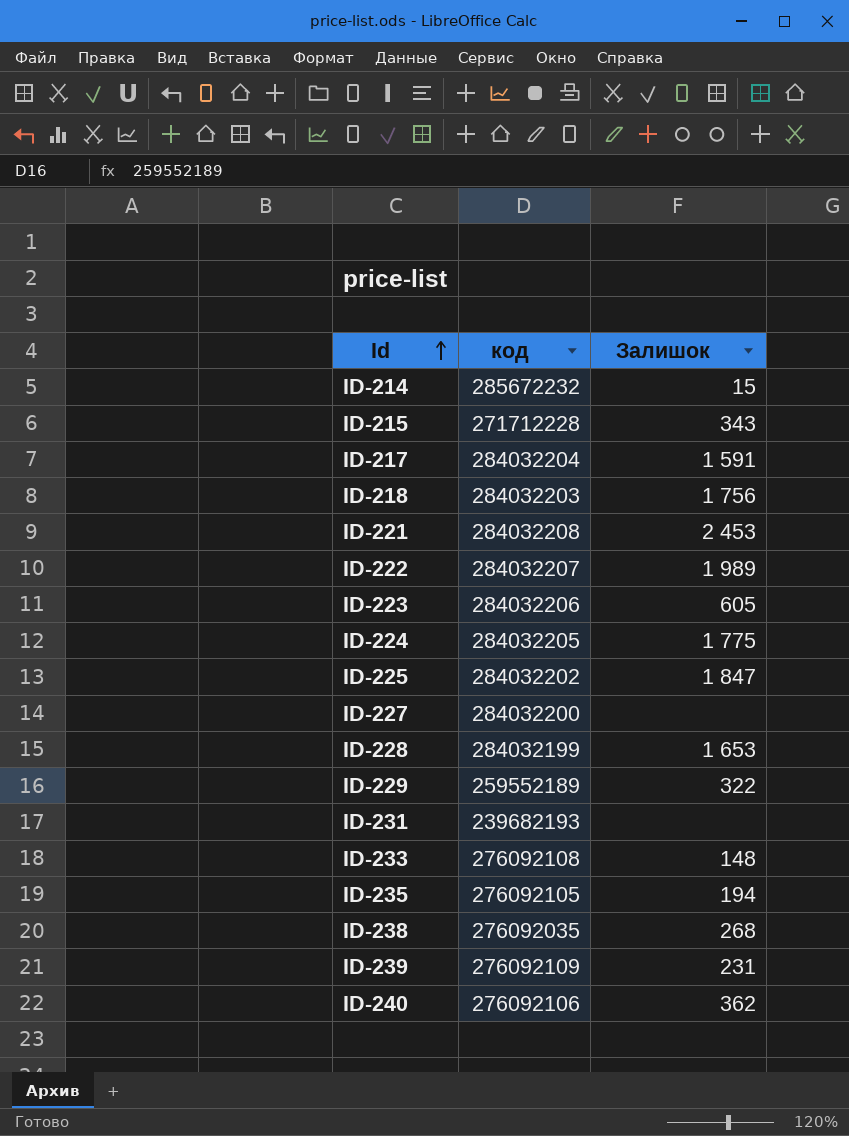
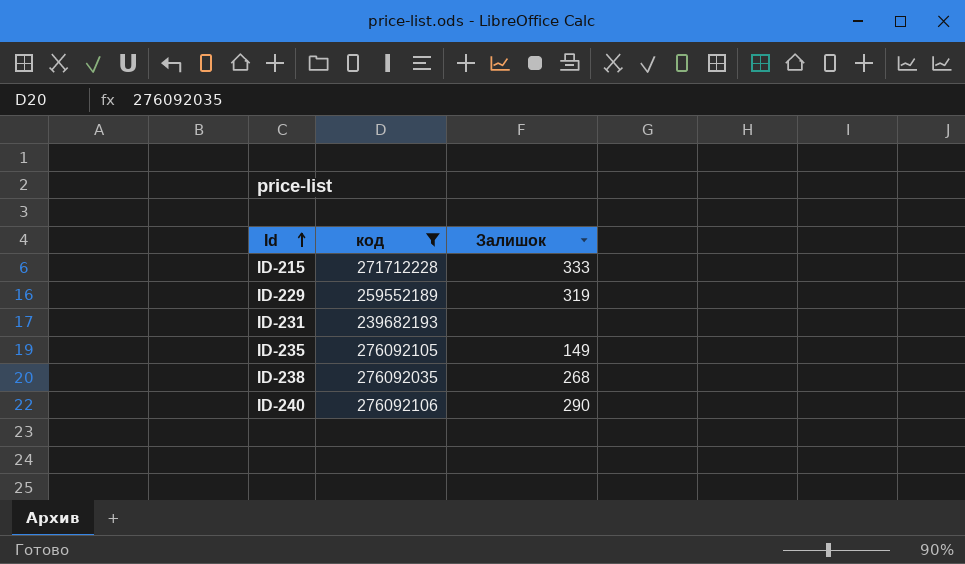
filter: none -> код <= 276092106
ID-215 | Залишок: 343 -> 333
ID-229 | Залишок: 322 -> 319
ID-235 | Залишок: 194 -> 149
ID-240 | Залишок: 362 -> 290

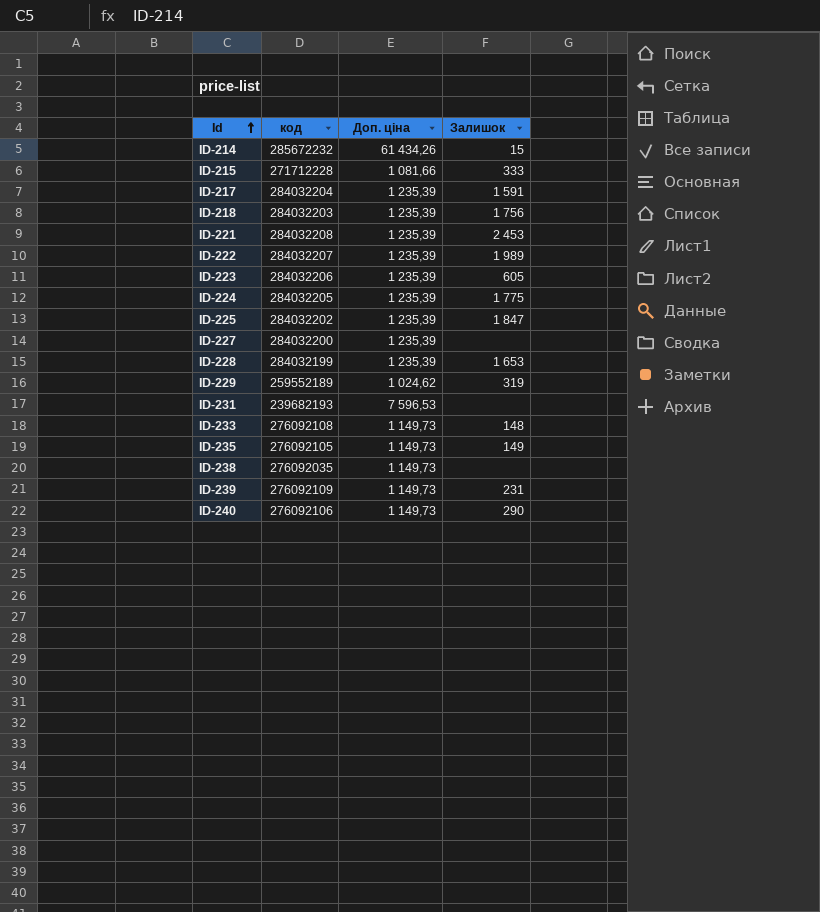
filter: код <= 276092106 -> none
column Доп. ціна | position: none -> 3
ID-238 | Залишок: 268 -> none

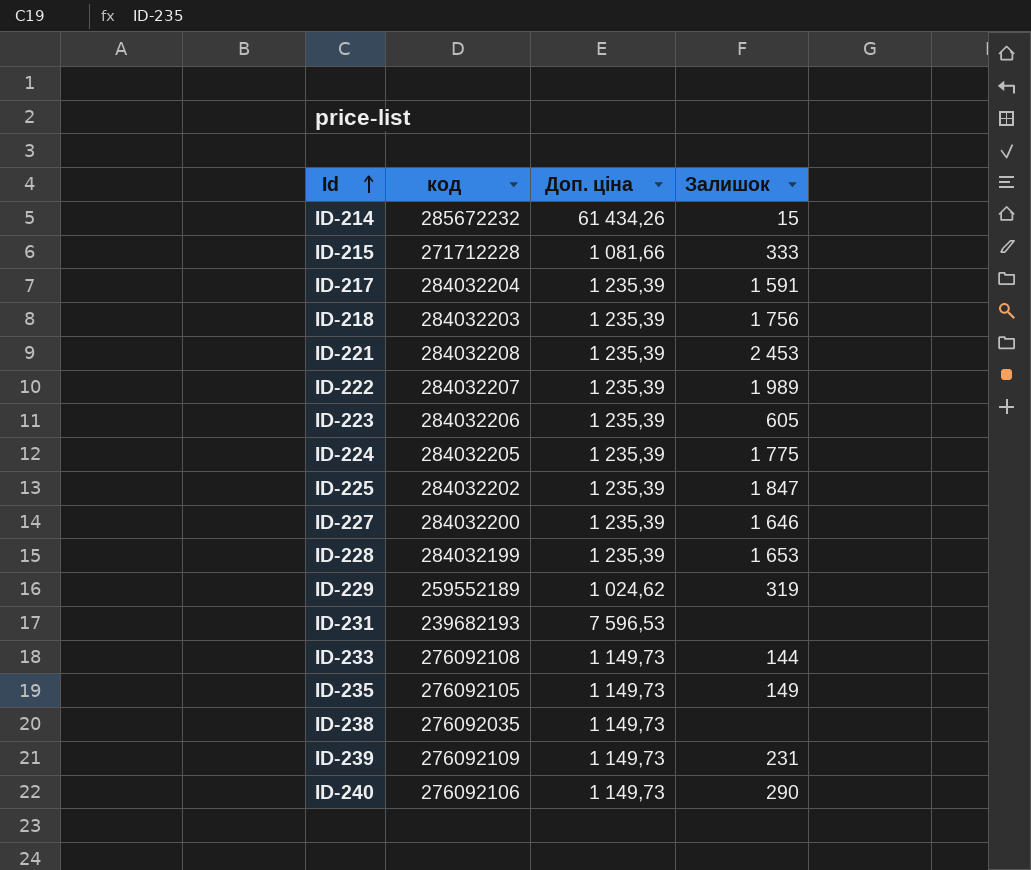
ID-227 | Залишок: none -> 1 646
ID-233 | Залишок: 148 -> 144

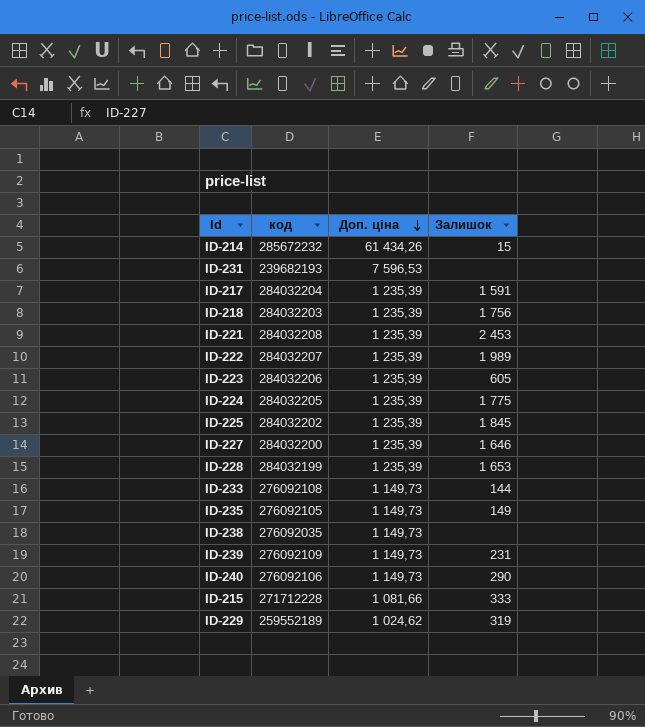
row order: Id ascending -> Доп. ціна descending
ID-225 | Залишок: 1 847 -> 1 845

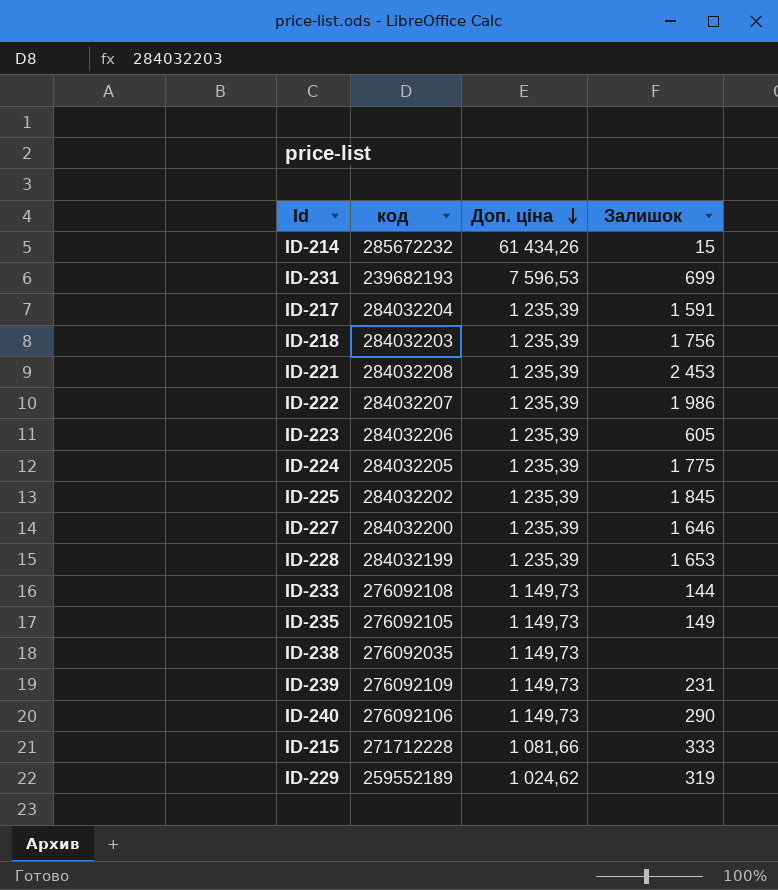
ID-231 | Залишок: none -> 699
ID-222 | Залишок: 1 989 -> 1 986

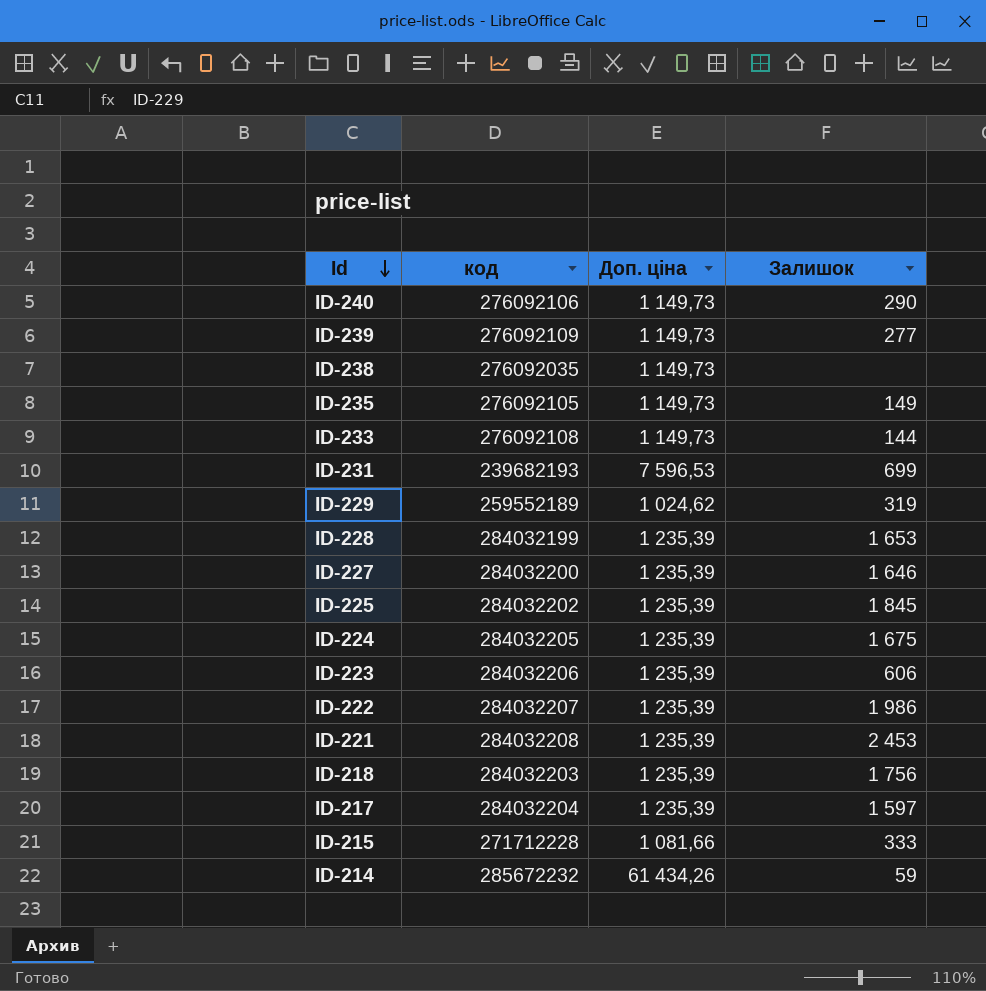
row order: Доп. ціна descending -> Id descending
ID-239 | Залишок: 231 -> 277
ID-224 | Залишок: 1 775 -> 1 675
ID-223 | Залишок: 605 -> 606
ID-217 | Залишок: 1 591 -> 1 597
ID-214 | Залишок: 15 -> 59

